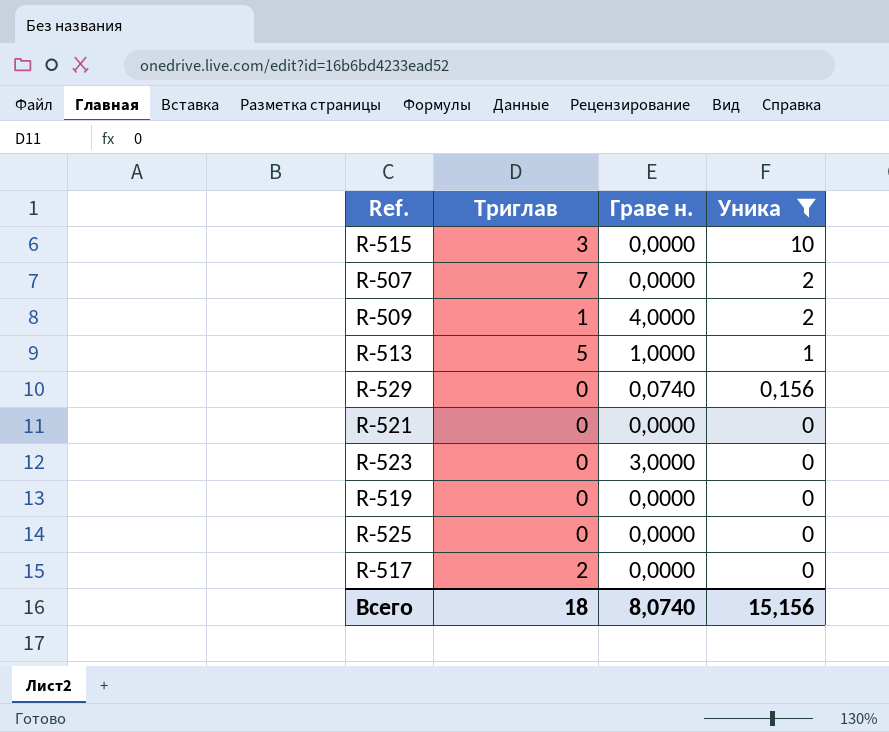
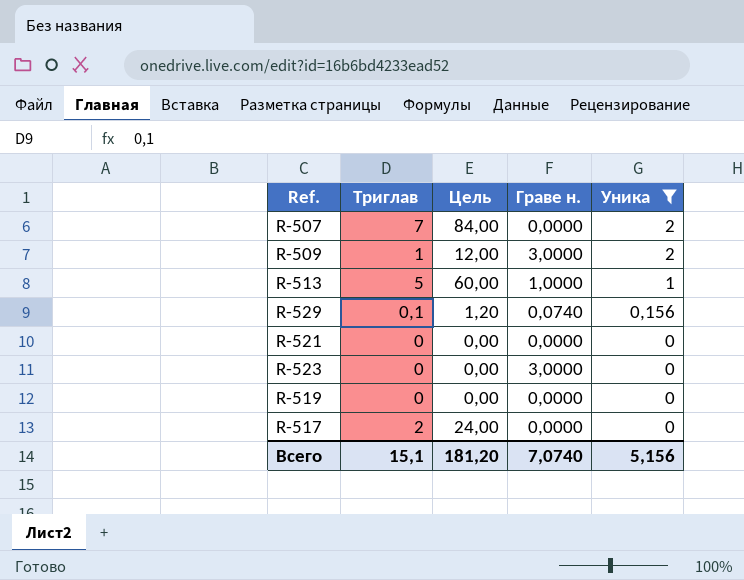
column Цель | formula: none -> [Триглав] * 12
row R-515: 3 | 0,0000 | 10 -> none
row R-525: 0 | 0,0000 | 0 -> none
R-509 | Граве н.: 4,0000 -> 3,0000
R-529 | Триглав: 0 -> 0,1
Всего | Триглав: 18 -> 15,1
Всего | Граве н.: 8,0740 -> 7,0740
Всего | Уника: 15,156 -> 5,156

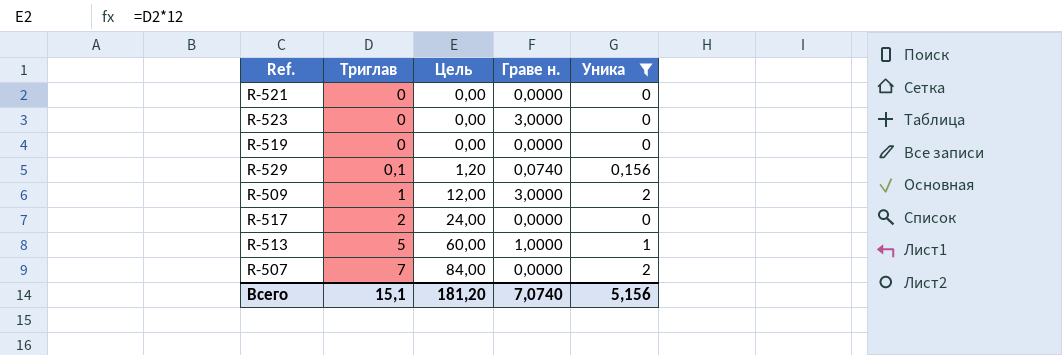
row order: Уника descending -> Триглав ascending

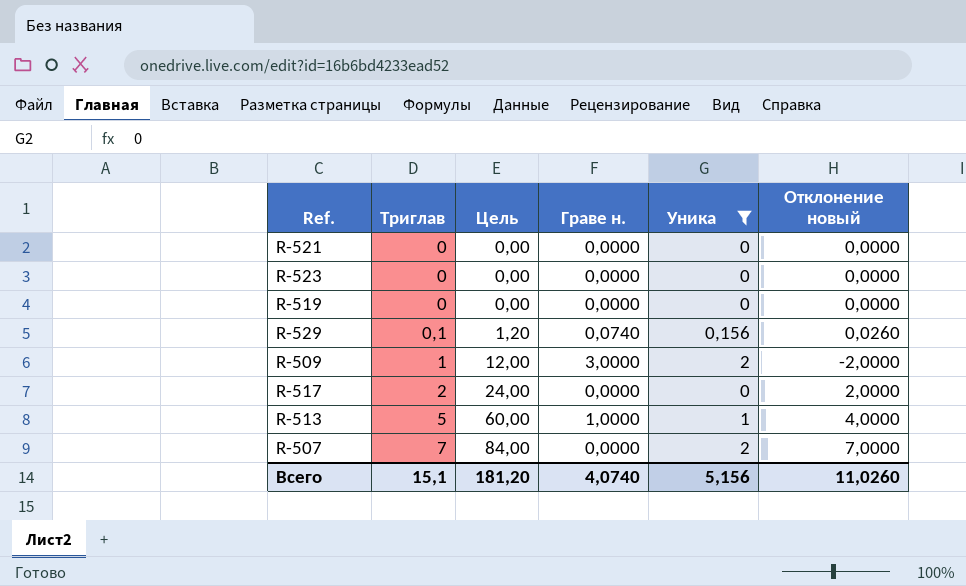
column Отклонение новый | formula: none -> [Триглав] - [Граве н.]
R-523 | Граве н.: 3,0000 -> 0,0000
Всего | Граве н.: 7,0740 -> 4,0740

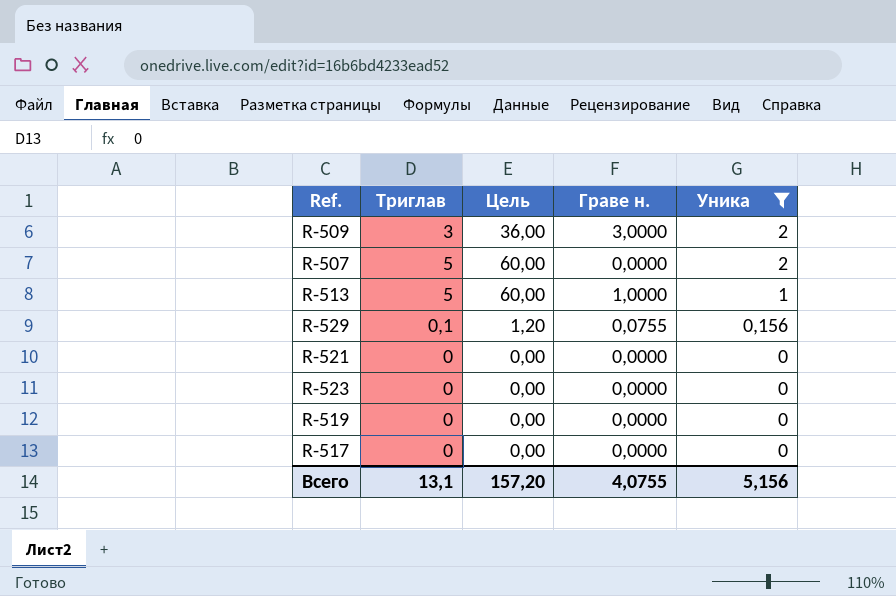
row order: Триглав ascending -> Уника descending
column Отклонение новый | formula: [Триглав] - [Граве н.] -> none
R-509 | Триглав: 1 -> 3
R-509 | Цель: 12,00 -> 36,00
R-507 | Триглав: 7 -> 5
R-507 | Цель: 84,00 -> 60,00
R-529 | Граве н.: 0,0740 -> 0,0755
R-517 | Триглав: 2 -> 0
R-517 | Цель: 24,00 -> 0,00
Всего | Триглав: 15,1 -> 13,1
Всего | Цель: 181,20 -> 157,20
Всего | Граве н.: 4,0740 -> 4,0755

